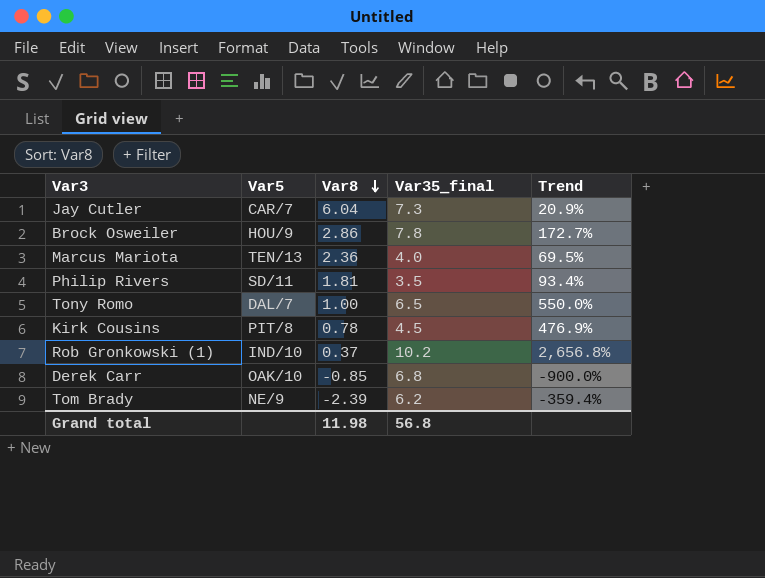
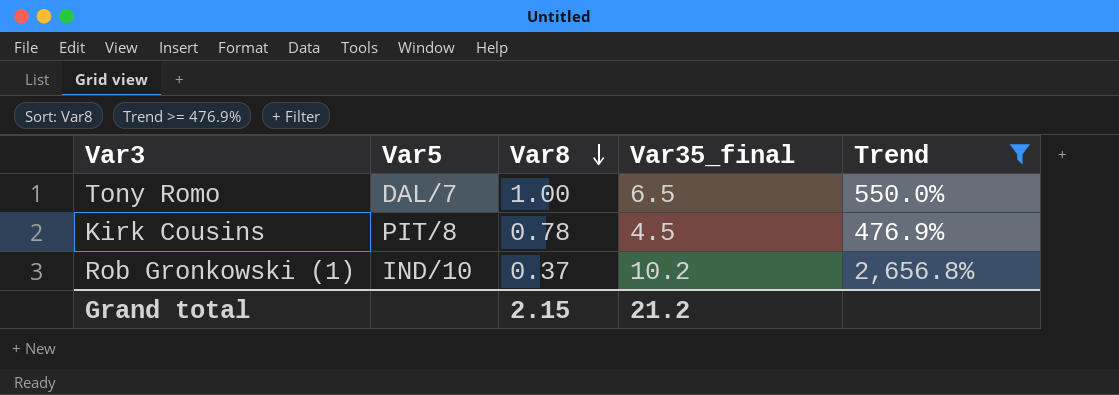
filter: none -> Trend >= 476.9%
Grand total | Var8: 11.98 -> 2.15
Grand total | Var35_final: 56.8 -> 21.2

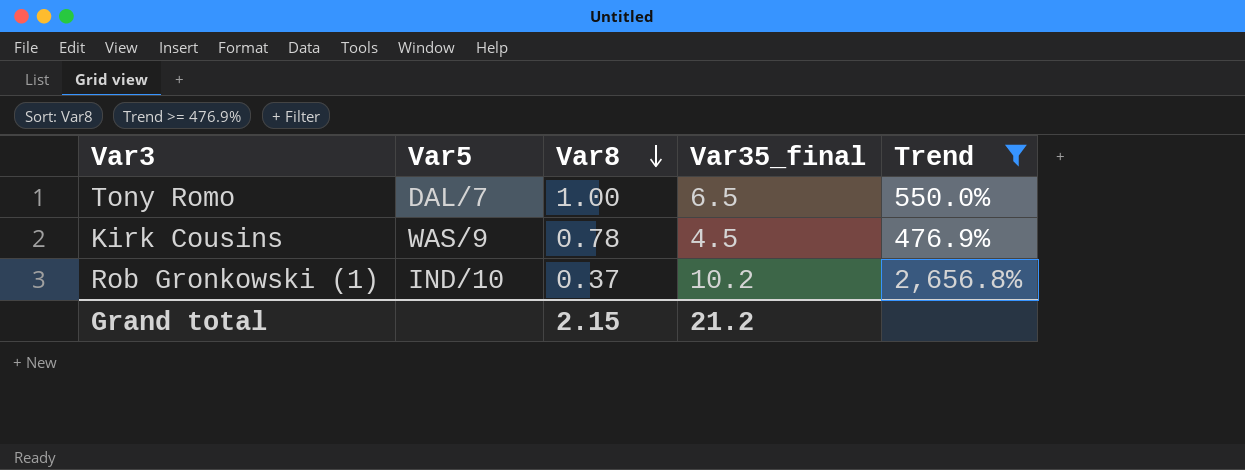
Kirk Cousins | Var5: PIT/8 -> WAS/9

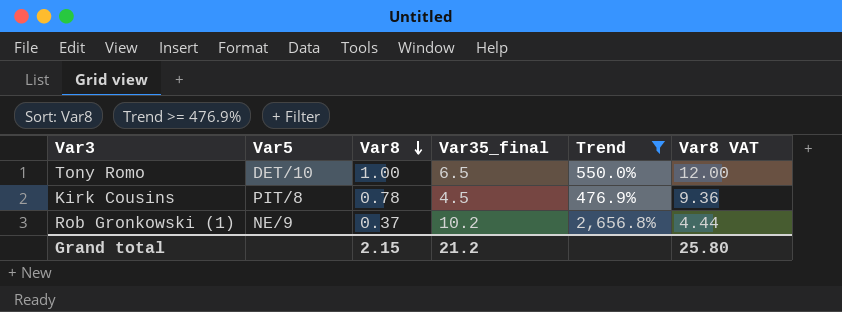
column Var8 VAT | formula: none -> [Var8] * 12
Tony Romo | Var5: DAL/7 -> DET/10
Kirk Cousins | Var5: WAS/9 -> PIT/8
Rob Gronkowski (1) | Var5: IND/10 -> NE/9

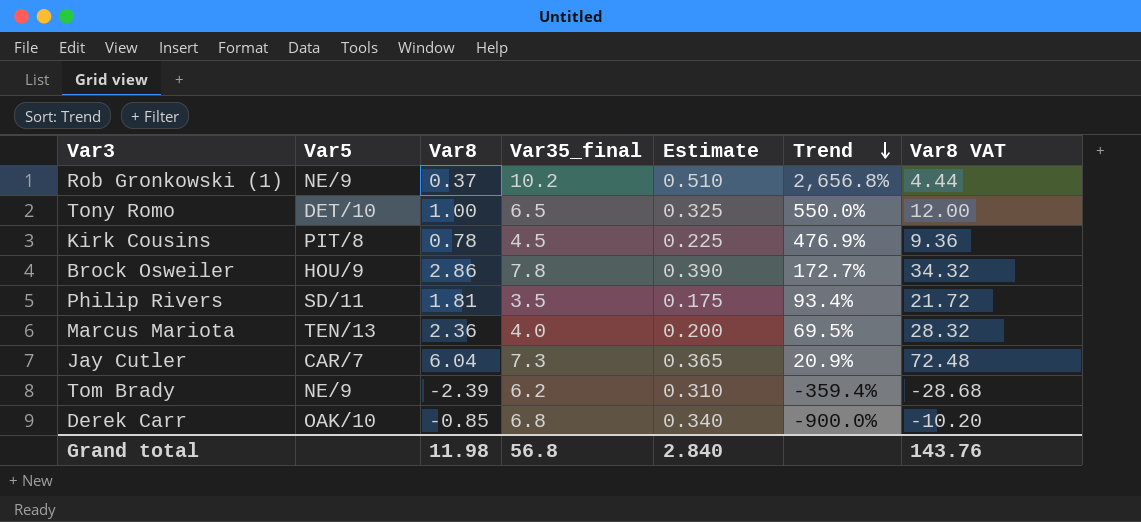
filter: Trend >= 476.9% -> none
row order: Var8 descending -> Trend descending
column Estimate | formula: none -> [Var35_final] * 0.05
Grand total | Var8: 2.15 -> 11.98
Grand total | Var35_final: 21.2 -> 56.8
Grand total | Var8 VAT: 25.80 -> 143.76

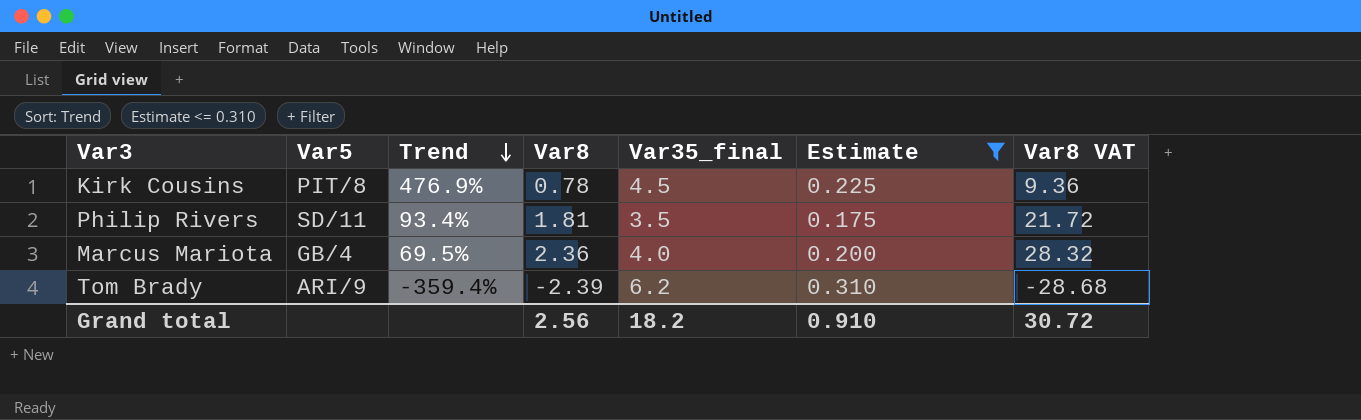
filter: none -> Estimate <= 0.310
column Trend | position: 6 -> 3
Marcus Mariota | Var5: TEN/13 -> GB/4
Tom Brady | Var5: NE/9 -> ARI/9
Grand total | Var8: 11.98 -> 2.56
Grand total | Var35_final: 56.8 -> 18.2
Grand total | Estimate: 2.840 -> 0.910
Grand total | Var8 VAT: 143.76 -> 30.72

